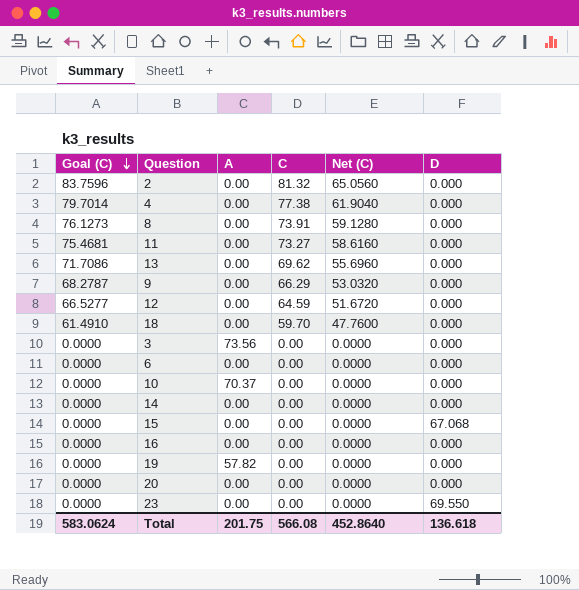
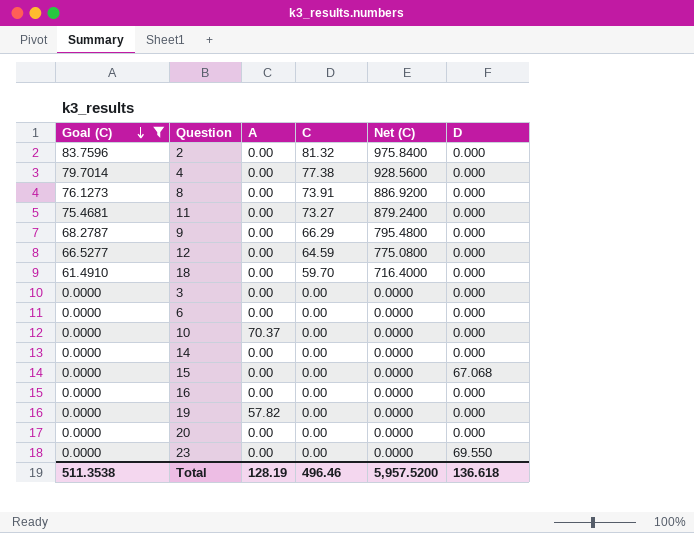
filter: none -> Goal (C) != 71.7086
column Net (C) | formula: [C] * 0.8 -> [C] * 12
3 | A: 73.56 -> 0.00
Total | Goal (C): 583.0624 -> 511.3538
Total | A: 201.75 -> 128.19
Total | C: 566.08 -> 496.46
Total | Net (C): 452.8640 -> 5,957.5200

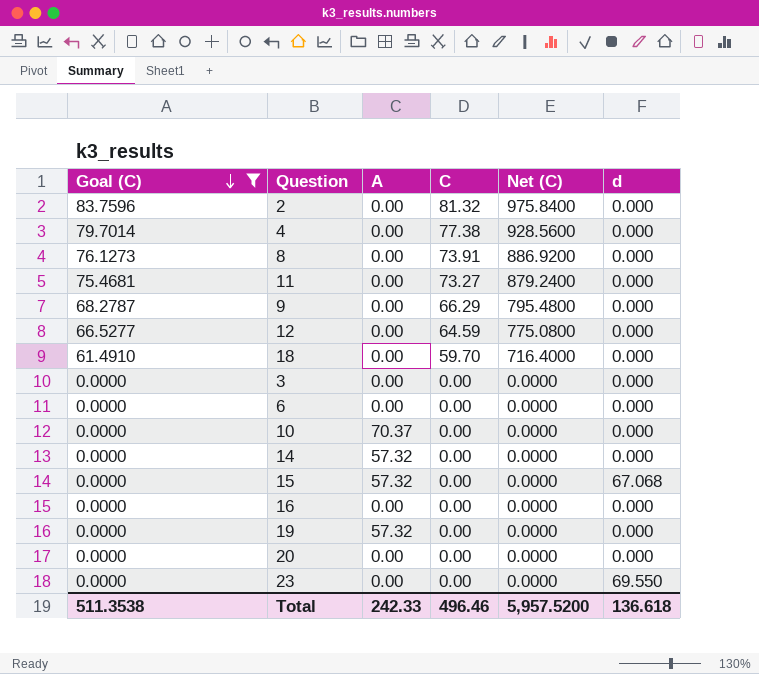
column name: D -> d
14 | A: 0.00 -> 57.32
15 | A: 0.00 -> 57.32
19 | A: 57.82 -> 57.32
Total | A: 128.19 -> 242.33

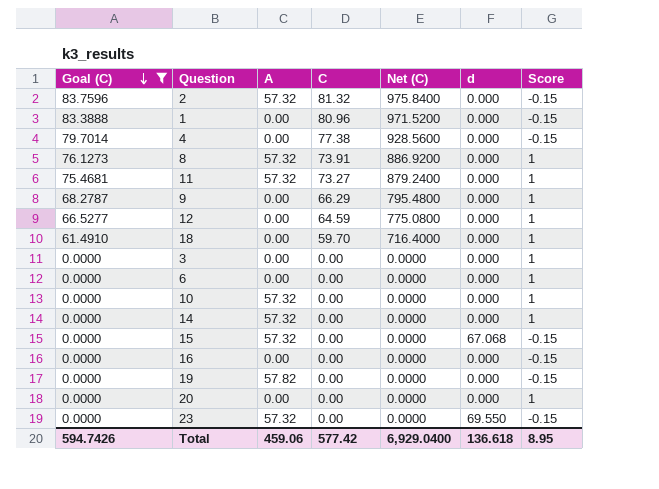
column Score | position: none -> 7
2 | A: 0.00 -> 57.32
row 1: none -> 83.3888 | 0.00 | 80.96 | 971.5200 | 0.000 | -0.15
8 | A: 0.00 -> 57.32
11 | A: 0.00 -> 57.32
10 | A: 70.37 -> 57.32
19 | A: 57.32 -> 57.82
23 | A: 0.00 -> 57.32
Total | Goal (C): 511.3538 -> 594.7426
Total | A: 242.33 -> 459.06
Total | C: 496.46 -> 577.42
Total | Net (C): 5,957.5200 -> 6,929.0400

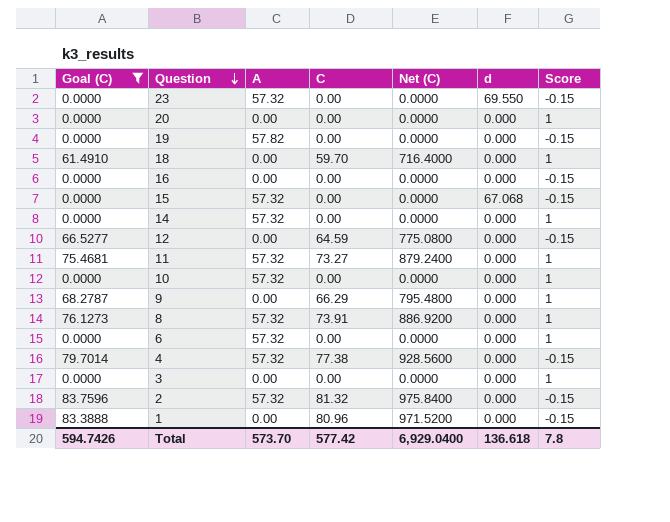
row order: Goal (C) descending -> Question descending
12 | Score: 1 -> -0.15
6 | A: 0.00 -> 57.32
4 | A: 0.00 -> 57.32
Total | A: 459.06 -> 573.70
Total | Score: 8.95 -> 7.8

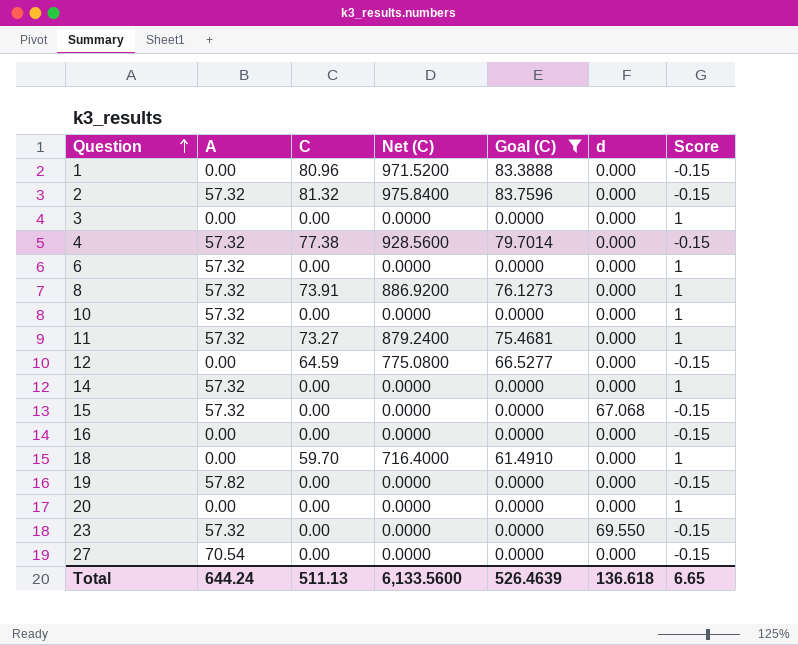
row order: Question descending -> Question ascending
column Goal (C) | position: 1 -> 5
row 9: 68.2787 | 0.00 | 66.29 | 795.4800 | 0.000 | 1 -> none
row 27: none -> 70.54 | 0.00 | 0.0000 | 0.0000 | 0.000 | -0.15
Total | A: 573.70 -> 644.24
Total | C: 577.42 -> 511.13
Total | Net (C): 6,929.0400 -> 6,133.5600
Total | Goal (C): 594.7426 -> 526.4639
Total | Score: 7.8 -> 6.65

